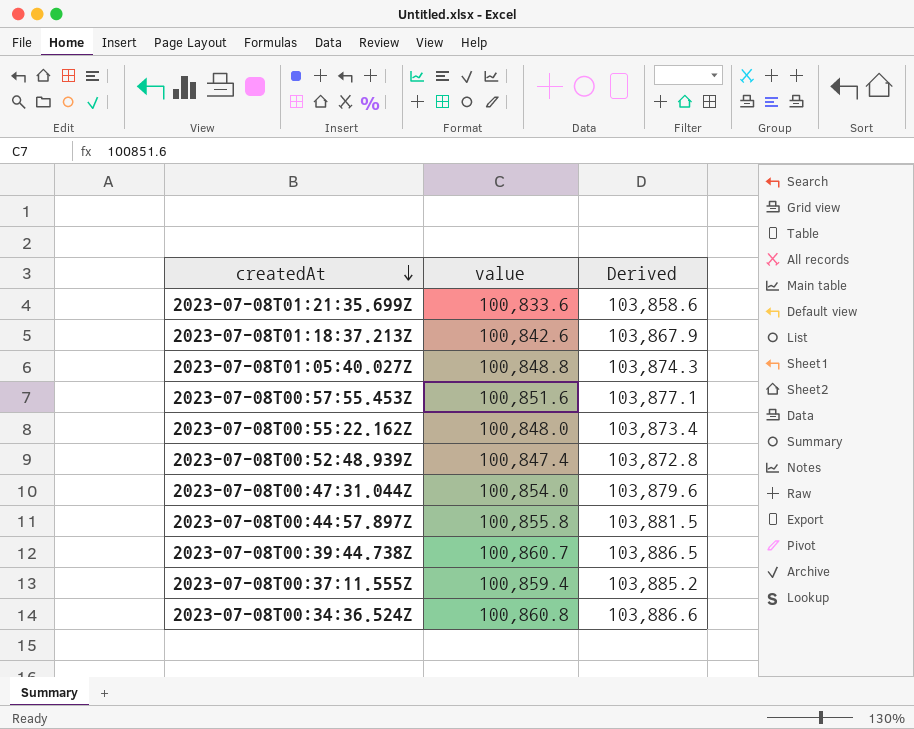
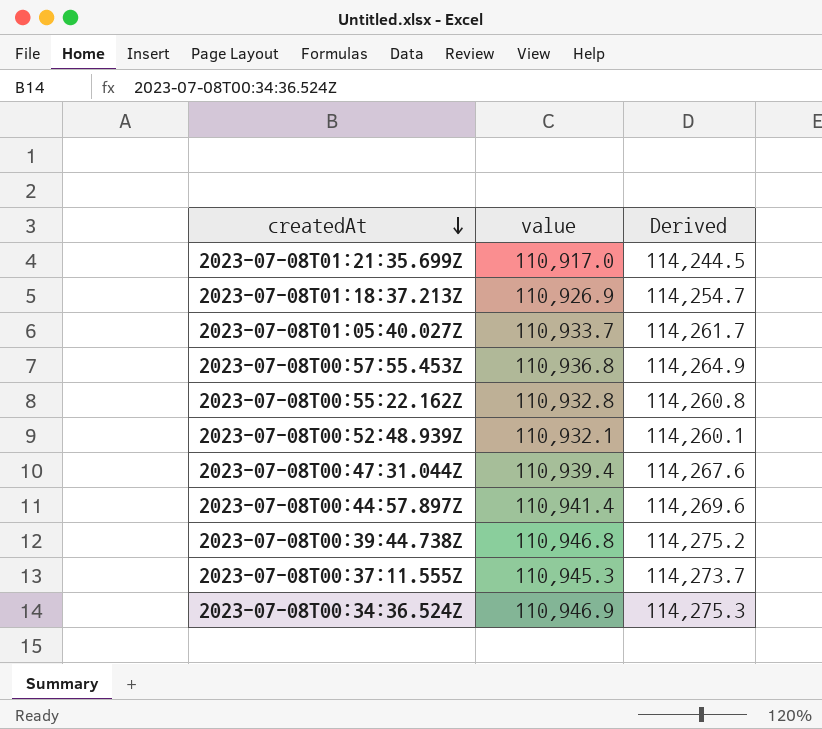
2023-07-08T01:21:35.699Z | value: 100,833.6 -> 110,917.0
2023-07-08T01:21:35.699Z | Derived: 103,858.6 -> 114,244.5
2023-07-08T01:18:37.213Z | value: 100,842.6 -> 110,926.9
2023-07-08T01:18:37.213Z | Derived: 103,867.9 -> 114,254.7
2023-07-08T01:05:40.027Z | value: 100,848.8 -> 110,933.7
2023-07-08T01:05:40.027Z | Derived: 103,874.3 -> 114,261.7
2023-07-08T00:57:55.453Z | value: 100,851.6 -> 110,936.8
2023-07-08T00:57:55.453Z | Derived: 103,877.1 -> 114,264.9
2023-07-08T00:55:22.162Z | value: 100,848.0 -> 110,932.8
2023-07-08T00:55:22.162Z | Derived: 103,873.4 -> 114,260.8
2023-07-08T00:52:48.939Z | value: 100,847.4 -> 110,932.1
2023-07-08T00:52:48.939Z | Derived: 103,872.8 -> 114,260.1
2023-07-08T00:47:31.044Z | value: 100,854.0 -> 110,939.4
2023-07-08T00:47:31.044Z | Derived: 103,879.6 -> 114,267.6
2023-07-08T00:44:57.897Z | value: 100,855.8 -> 110,941.4
2023-07-08T00:44:57.897Z | Derived: 103,881.5 -> 114,269.6
2023-07-08T00:39:44.738Z | value: 100,860.7 -> 110,946.8
2023-07-08T00:39:44.738Z | Derived: 103,886.5 -> 114,275.2
2023-07-08T00:37:11.555Z | value: 100,859.4 -> 110,945.3
2023-07-08T00:37:11.555Z | Derived: 103,885.2 -> 114,273.7
2023-07-08T00:34:36.524Z | value: 100,860.8 -> 110,946.9
2023-07-08T00:34:36.524Z | Derived: 103,886.6 -> 114,275.3

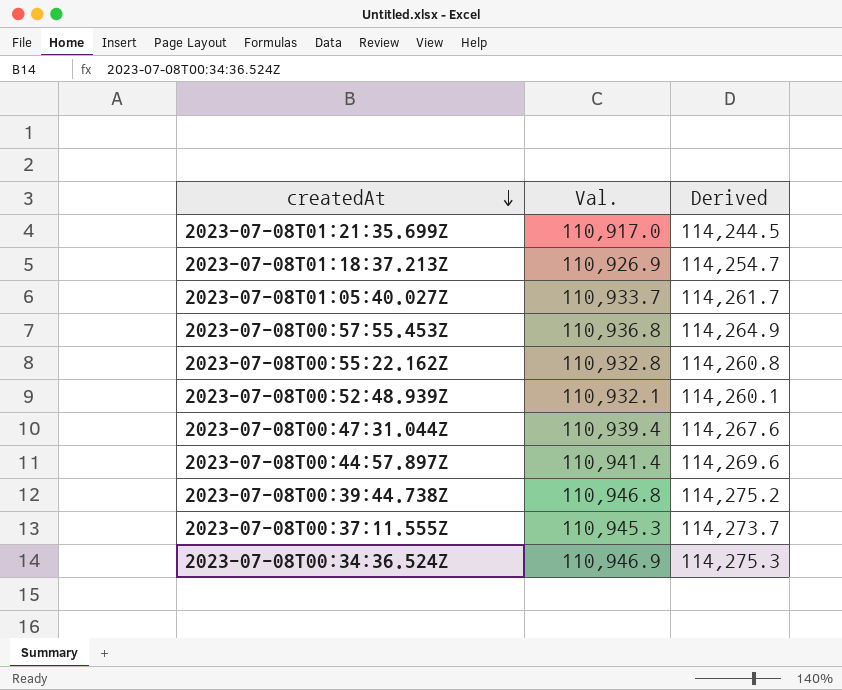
column name: value -> Val.

